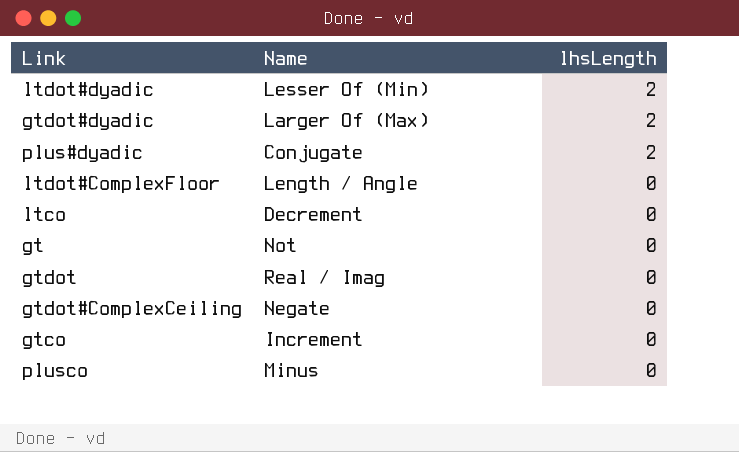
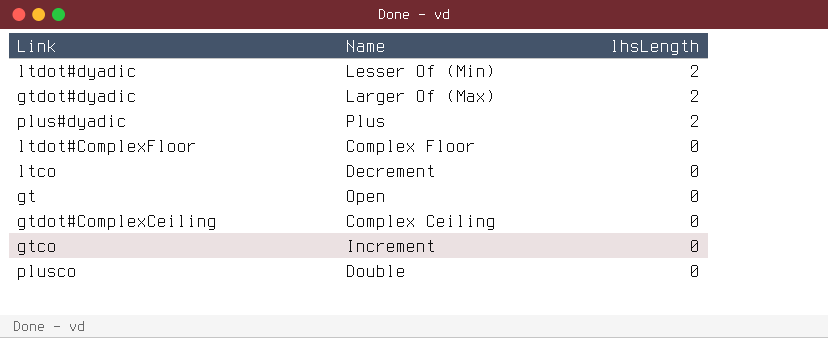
row gtdot: Real / Imag | 0 -> none
plus#dyadic | Name: Conjugate -> Plus
ltdot#ComplexFloor | Name: Length / Angle -> Complex Floor
gt | Name: Not -> Open
gtdot#ComplexCeiling | Name: Negate -> Complex Ceiling
plusco | Name: Minus -> Double

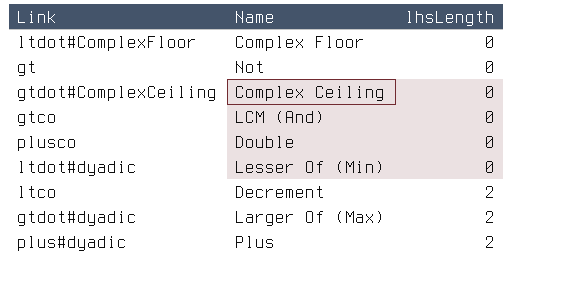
row order: lhsLength descending -> lhsLength ascending
gt | Name: Open -> Not
gtco | Name: Increment -> LCM (And)
ltdot#dyadic | lhsLength: 2 -> 0
ltco | lhsLength: 0 -> 2

